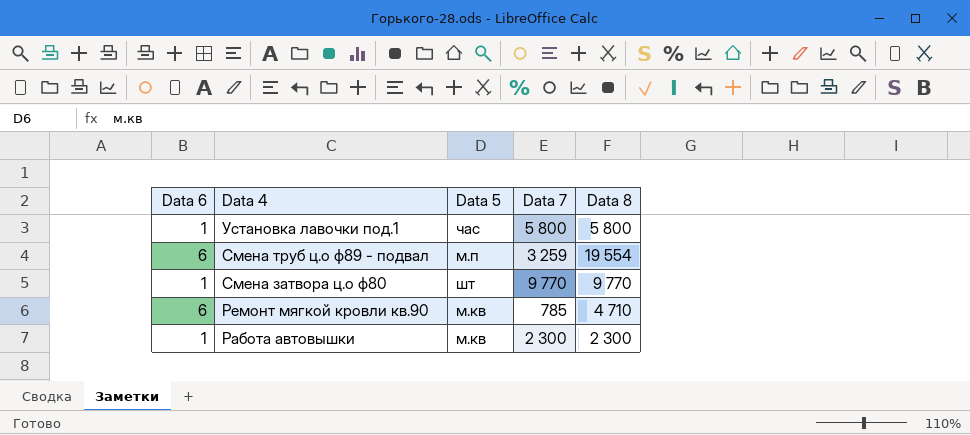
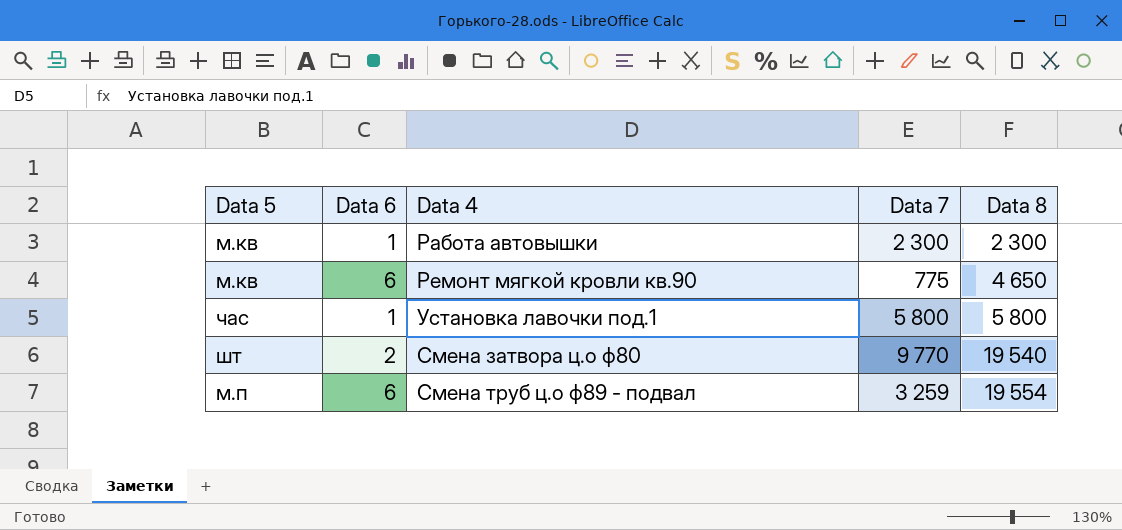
row order: Data 4 descending -> Data 8 ascending
column Data 5 | position: 3 -> 1
Ремонт мягкой кровли кв.90 | Data 7: 785 -> 775
Ремонт мягкой кровли кв.90 | Data 8: 4 710 -> 4 650
Смена затвора ц.о ф80 | Data 6: 1 -> 2
Смена затвора ц.о ф80 | Data 8: 9 770 -> 19 540

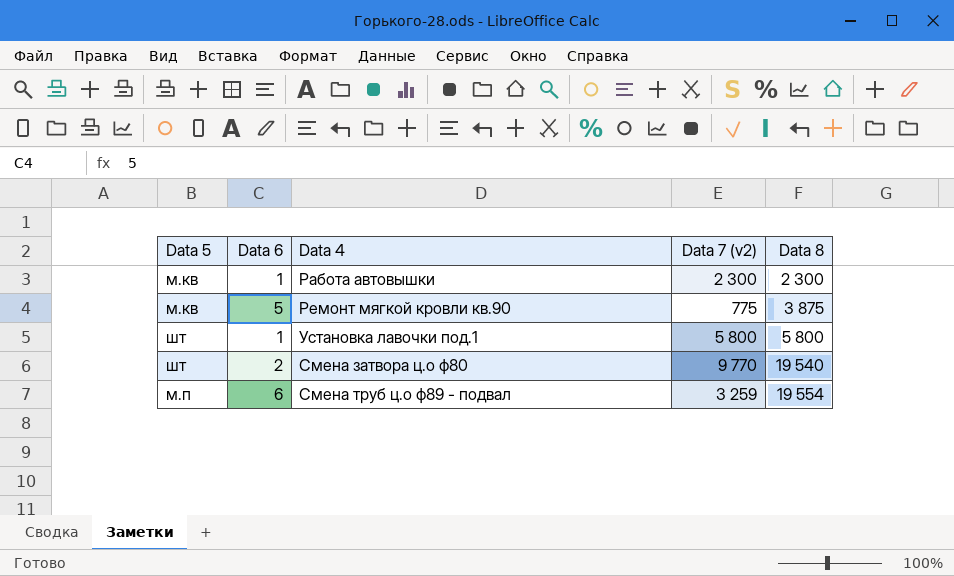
column name: Data 7 -> Data 7 (v2)
Ремонт мягкой кровли кв.90 | Data 6: 6 -> 5
Ремонт мягкой кровли кв.90 | Data 8: 4 650 -> 3 875
Установка лавочки под.1 | Data 5: час -> шт

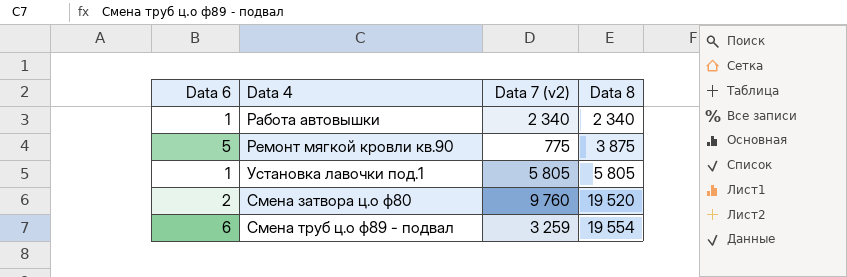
column Data 5 | position: 1 -> none
Работа автовышки | Data 7 (v2): 2 300 -> 2 340
Работа автовышки | Data 8: 2 300 -> 2 340
Установка лавочки под.1 | Data 7 (v2): 5 800 -> 5 805
Установка лавочки под.1 | Data 8: 5 800 -> 5 805
Смена затвора ц.о ф80 | Data 7 (v2): 9 770 -> 9 760
Смена затвора ц.о ф80 | Data 8: 19 540 -> 19 520

